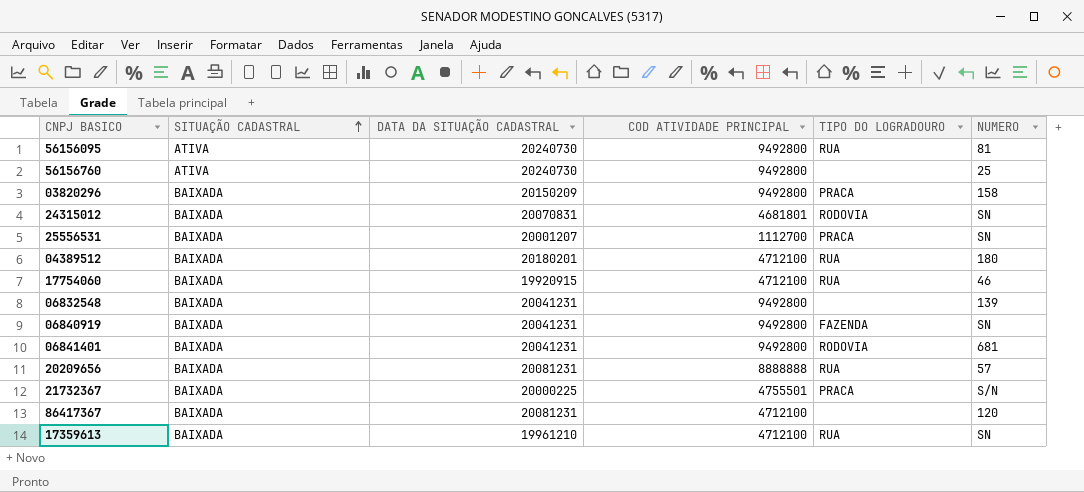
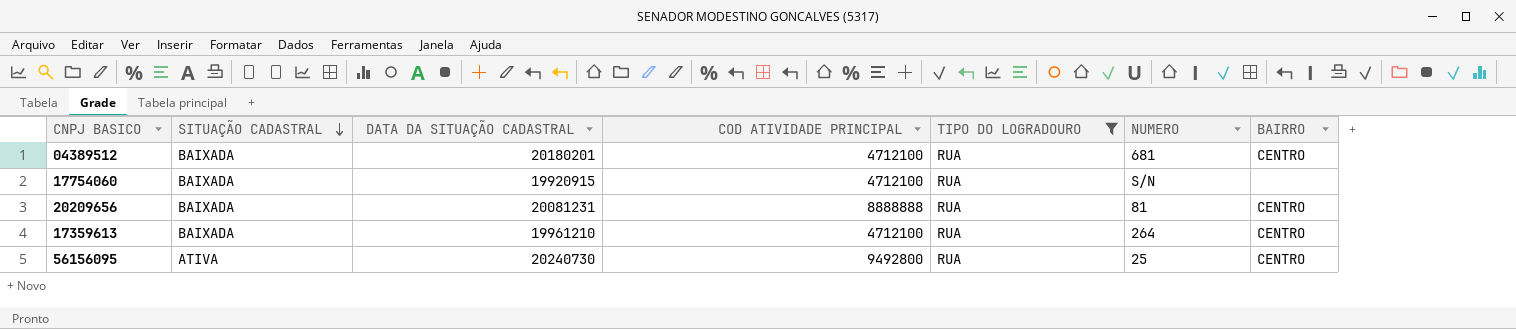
filter: none -> TIPO DO LOGRADOURO = RUA
row order: SITUAÇÃO CADASTRAL ascending -> SITUAÇÃO CADASTRAL descending
column BAIRRO | position: none -> 7
04389512 | NUMERO: 180 -> 681
17754060 | NUMERO: 46 -> S/N
20209656 | NUMERO: 57 -> 81
17359613 | NUMERO: SN -> 264
56156095 | NUMERO: 81 -> 25

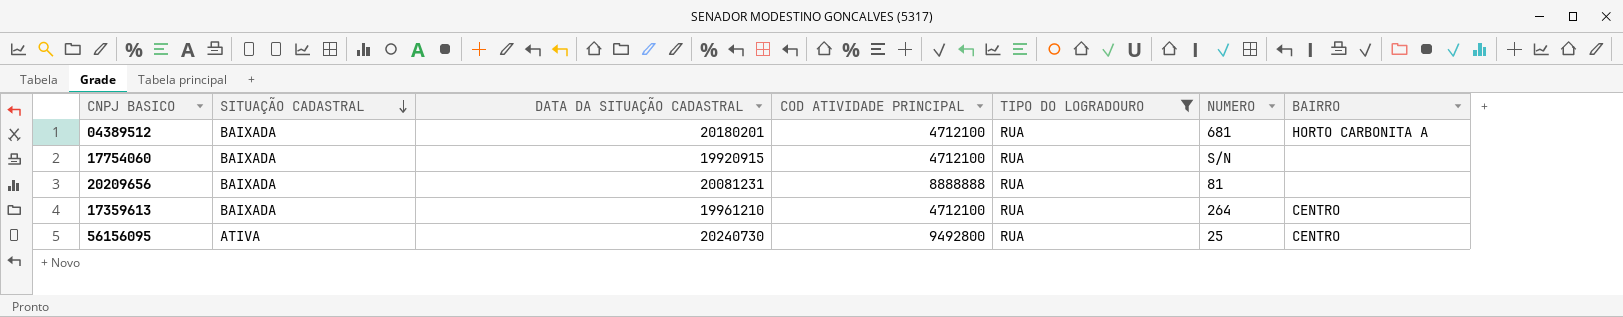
04389512 | BAIRRO: CENTRO -> HORTO CARBONITA A
20209656 | BAIRRO: CENTRO -> none

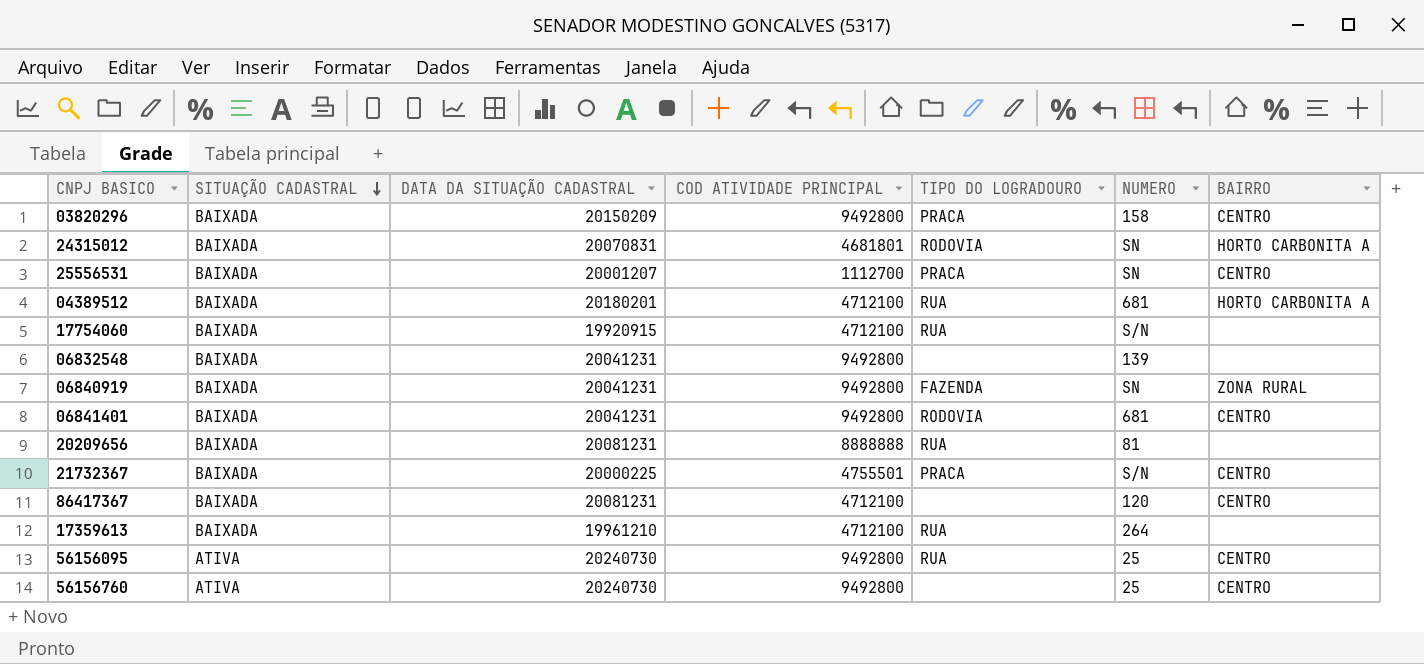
filter: TIPO DO LOGRADOURO = RUA -> none
17359613 | BAIRRO: CENTRO -> none

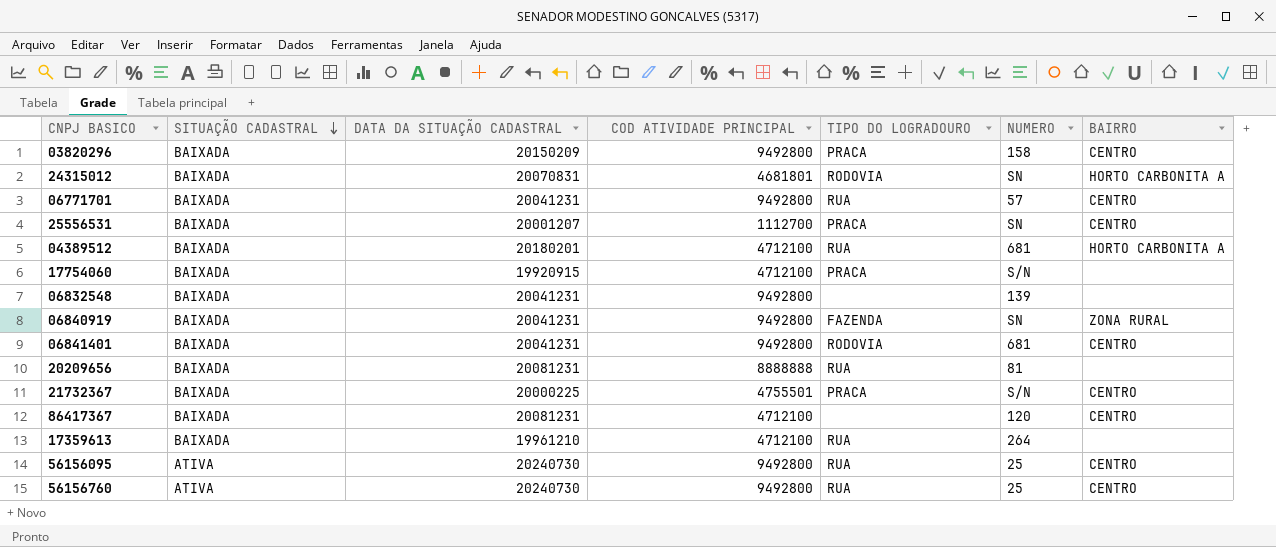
row 06771701: none -> BAIXADA | 20041231 | 9492800 | RUA | 57 | CENTRO
17754060 | TIPO DO LOGRADOURO: RUA -> PRACA
56156760 | TIPO DO LOGRADOURO: none -> RUA

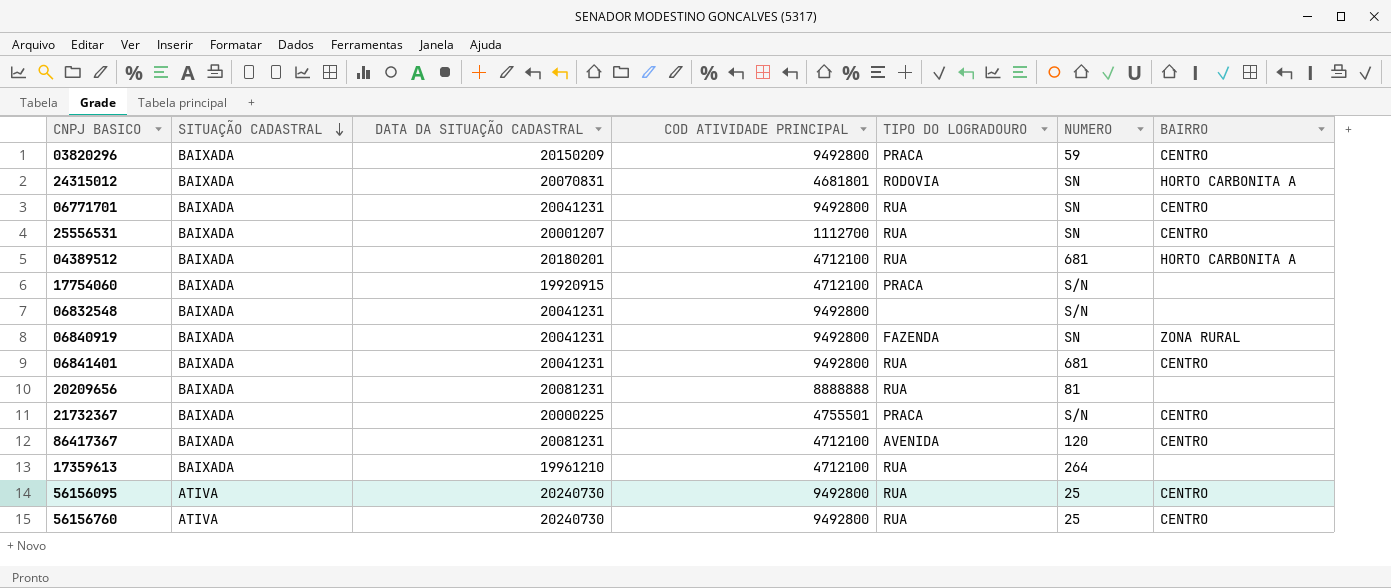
03820296 | NUMERO: 158 -> 59
06771701 | NUMERO: 57 -> SN
25556531 | TIPO DO LOGRADOURO: PRACA -> RUA
06832548 | NUMERO: 139 -> S/N
06841401 | TIPO DO LOGRADOURO: RODOVIA -> RUA
86417367 | TIPO DO LOGRADOURO: none -> AVENIDA

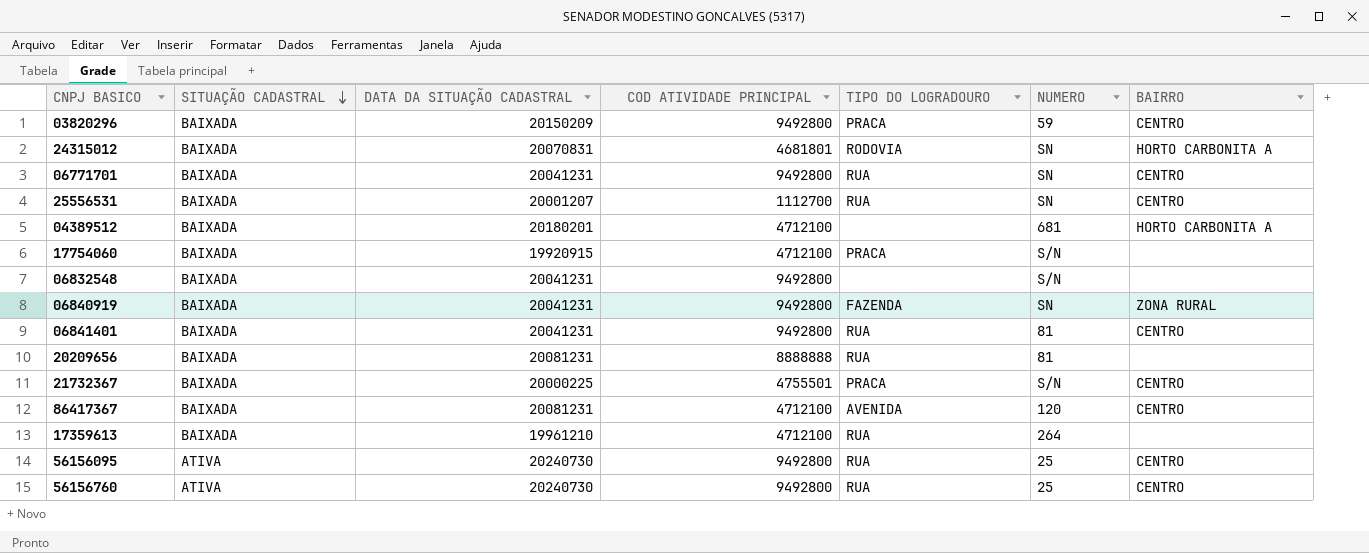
04389512 | TIPO DO LOGRADOURO: RUA -> none
06841401 | NUMERO: 681 -> 81

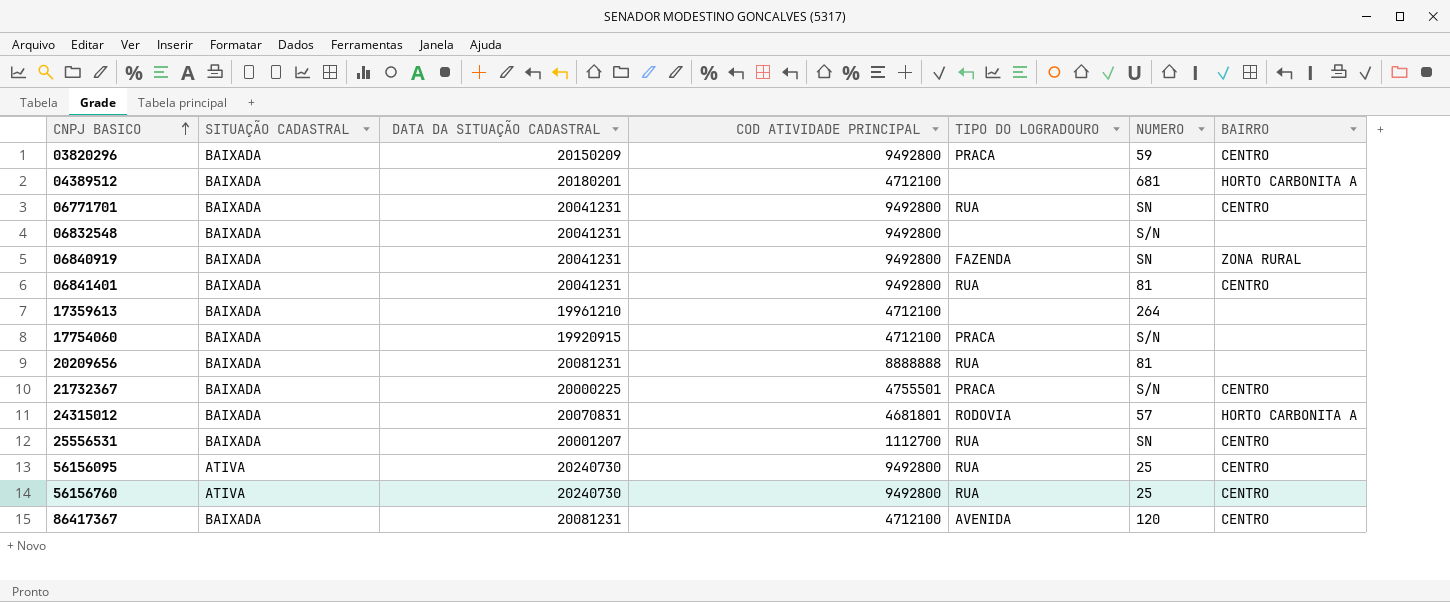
row order: SITUAÇÃO CADASTRAL descending -> CNPJ BASICO ascending
17359613 | TIPO DO LOGRADOURO: RUA -> none
24315012 | NUMERO: SN -> 57

